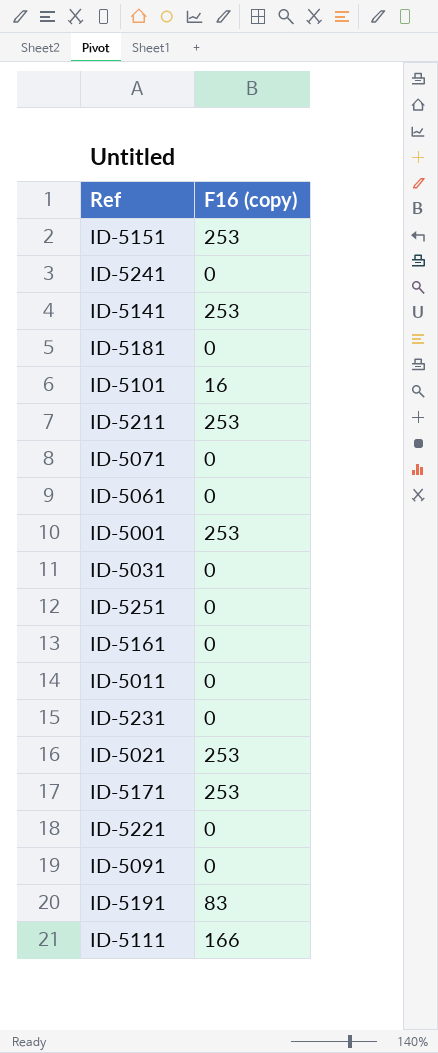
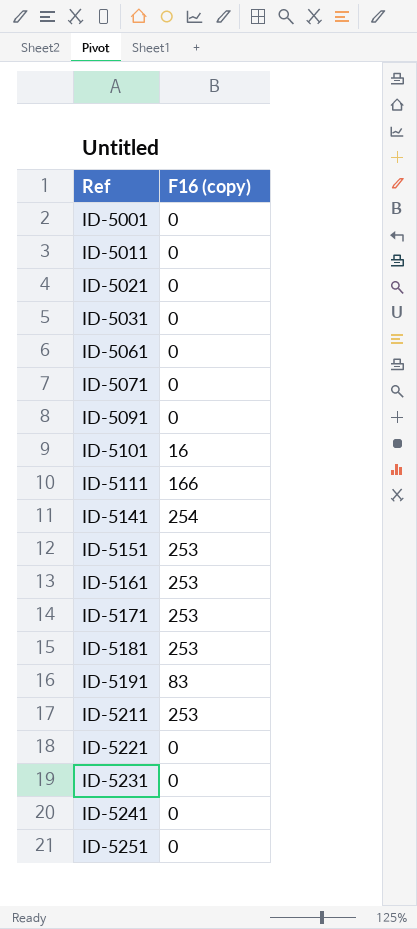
row order: none -> Ref ascending
ID-5001 | F16 (copy): 253 -> 0
ID-5021 | F16 (copy): 253 -> 0
ID-5141 | F16 (copy): 253 -> 254
ID-5161 | F16 (copy): 0 -> 253
ID-5181 | F16 (copy): 0 -> 253

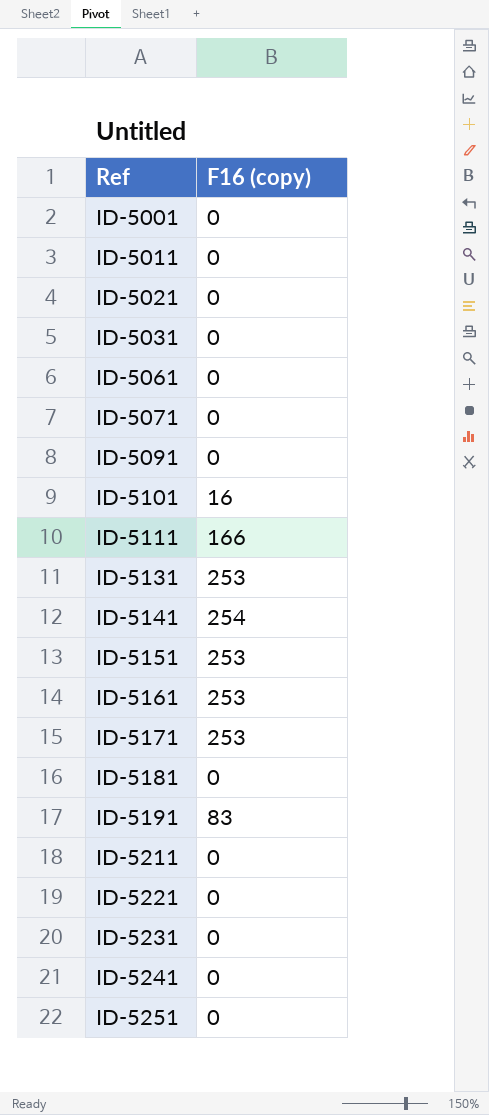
row ID-5131: none -> 253
ID-5181 | F16 (copy): 253 -> 0
ID-5211 | F16 (copy): 253 -> 0

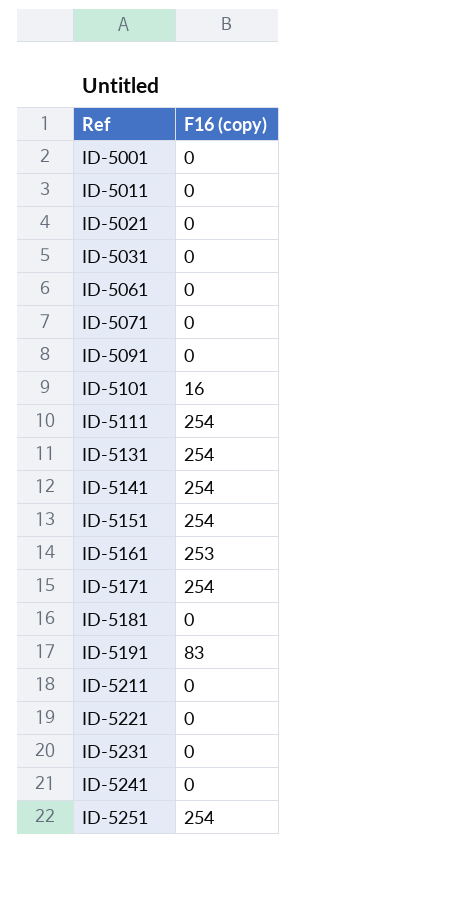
ID-5111 | F16 (copy): 166 -> 254
ID-5131 | F16 (copy): 253 -> 254
ID-5151 | F16 (copy): 253 -> 254
ID-5171 | F16 (copy): 253 -> 254
ID-5251 | F16 (copy): 0 -> 254

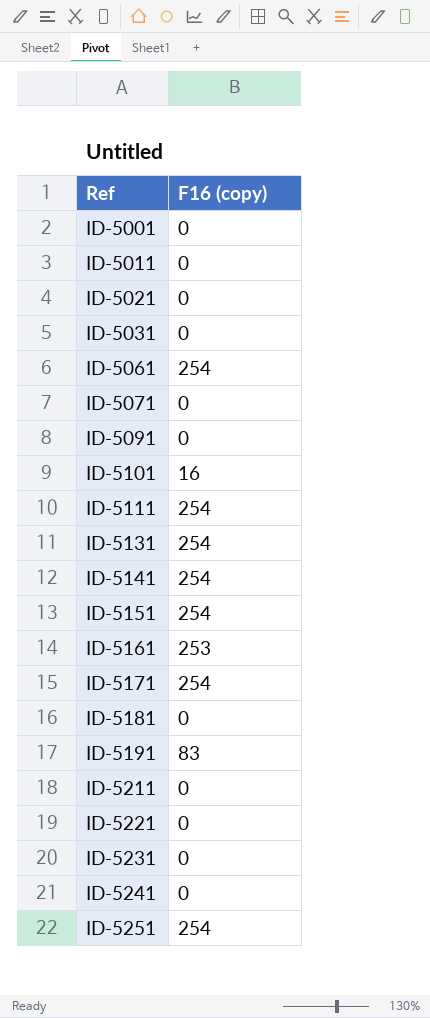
ID-5061 | F16 (copy): 0 -> 254

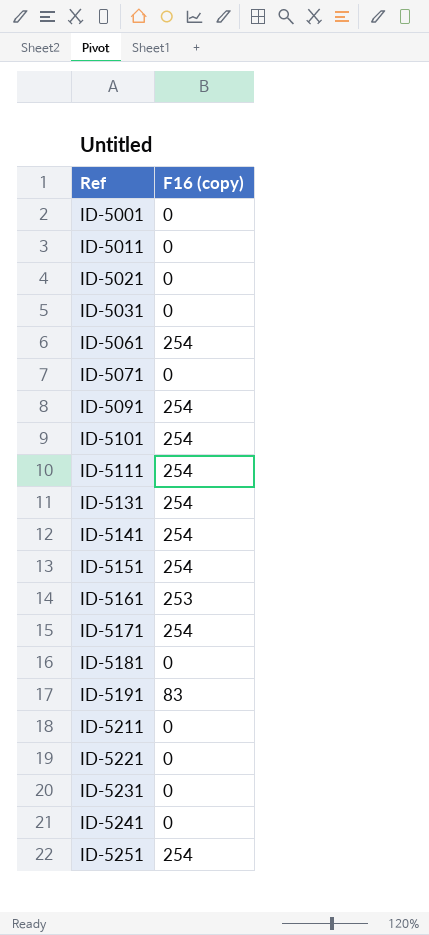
ID-5091 | F16 (copy): 0 -> 254
ID-5101 | F16 (copy): 16 -> 254

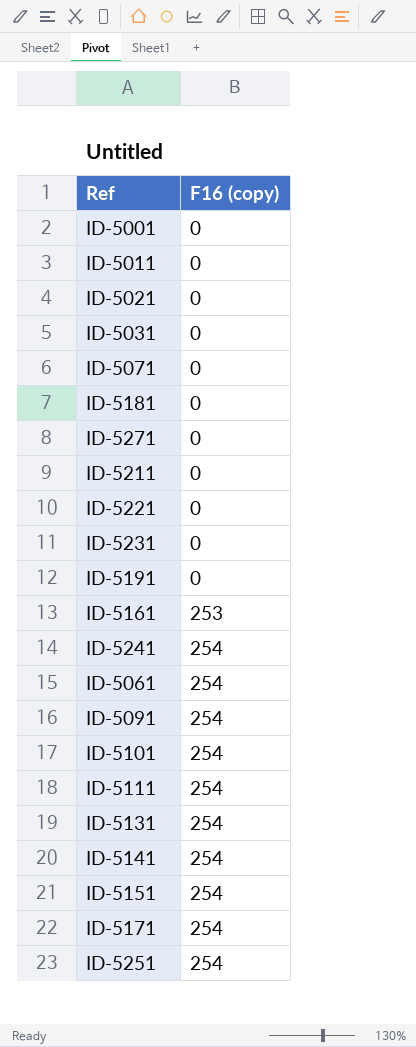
row order: Ref ascending -> F16 (copy) ascending
row ID-5271: none -> 0
ID-5191 | F16 (copy): 83 -> 0
ID-5241 | F16 (copy): 0 -> 254

